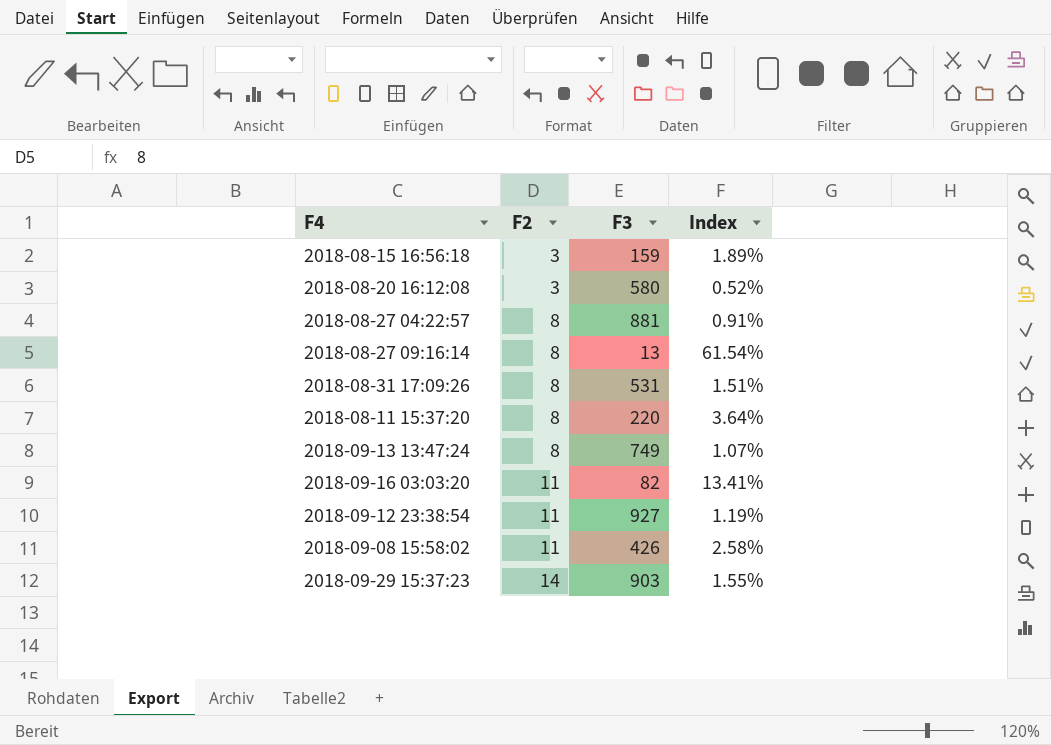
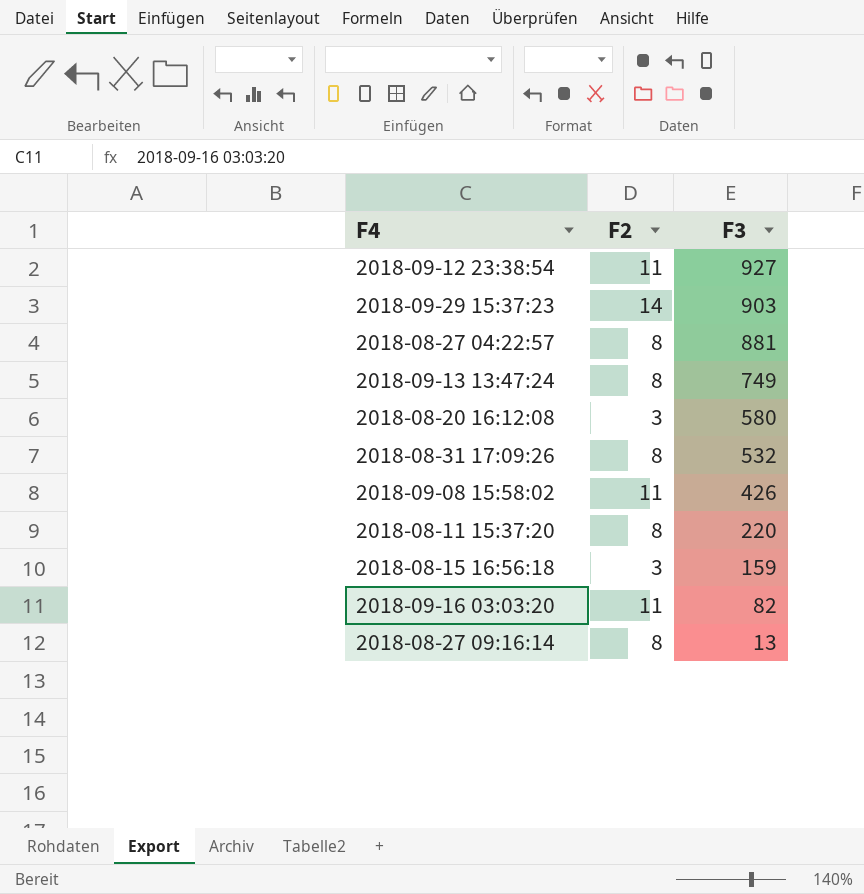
row order: F2 ascending -> F3 descending
column Index | formula: [F2] / [F3] -> none
2018-08-31 17:09:26 | F3: 531 -> 532

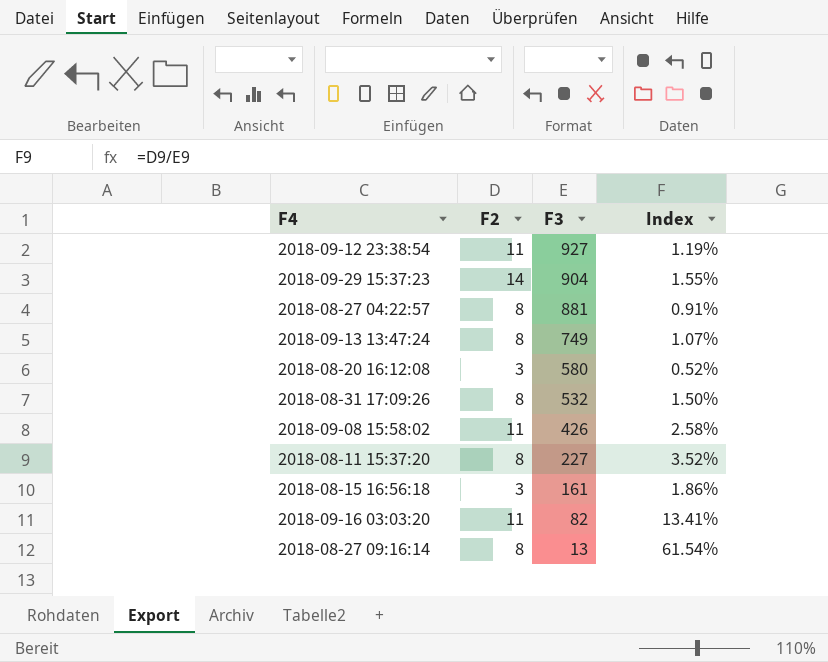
column Index | formula: none -> [F2] / [F3]
2018-09-29 15:37:23 | F3: 903 -> 904
2018-08-11 15:37:20 | F3: 220 -> 227
2018-08-15 16:56:18 | F3: 159 -> 161

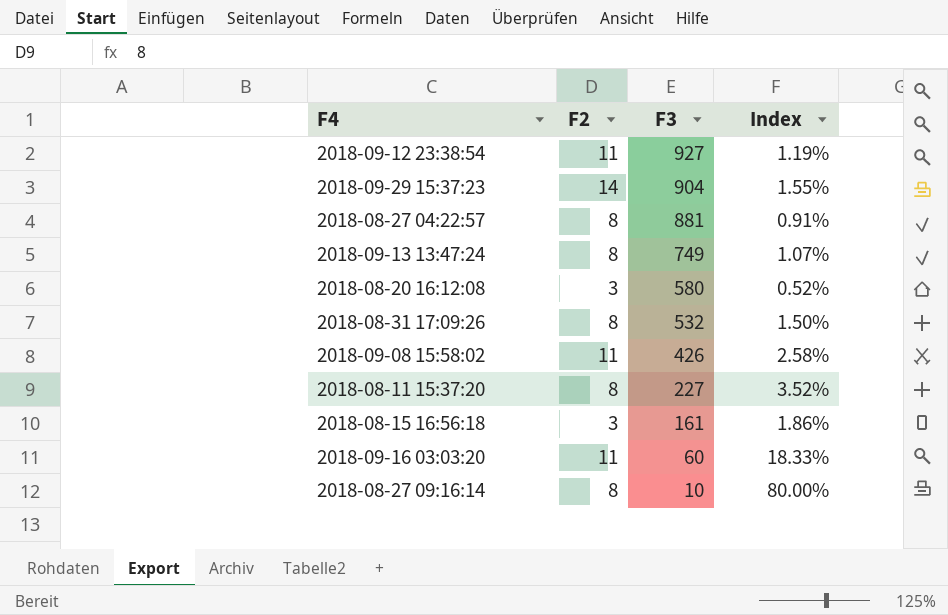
2018-09-16 03:03:20 | F3: 82 -> 60
2018-09-16 03:03:20 | Index: 13.41% -> 18.33%
2018-08-27 09:16:14 | F3: 13 -> 10
2018-08-27 09:16:14 | Index: 61.54% -> 80.00%

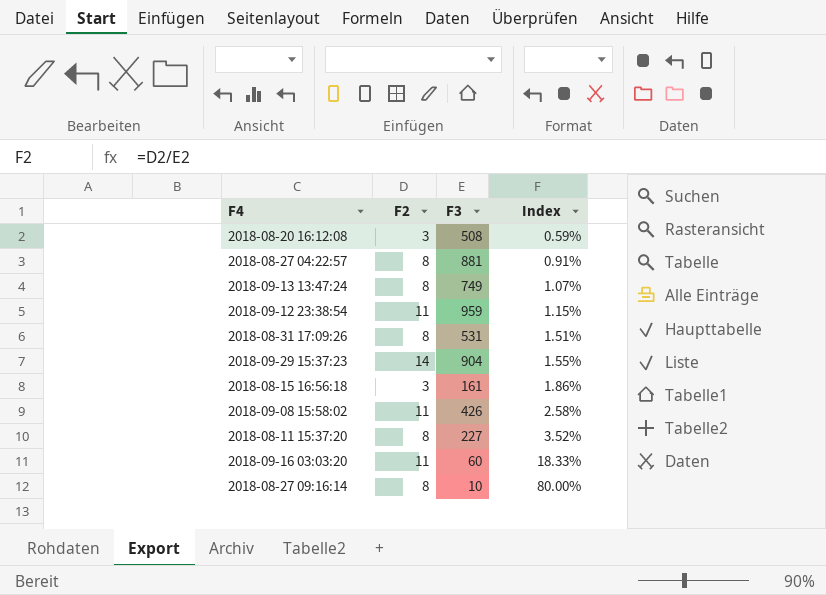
row order: F3 descending -> Index ascending
2018-08-20 16:12:08 | F3: 580 -> 508
2018-08-20 16:12:08 | Index: 0.52% -> 0.59%
2018-09-12 23:38:54 | F3: 927 -> 959
2018-09-12 23:38:54 | Index: 1.19% -> 1.15%
2018-08-31 17:09:26 | F3: 532 -> 531
2018-08-31 17:09:26 | Index: 1.50% -> 1.51%

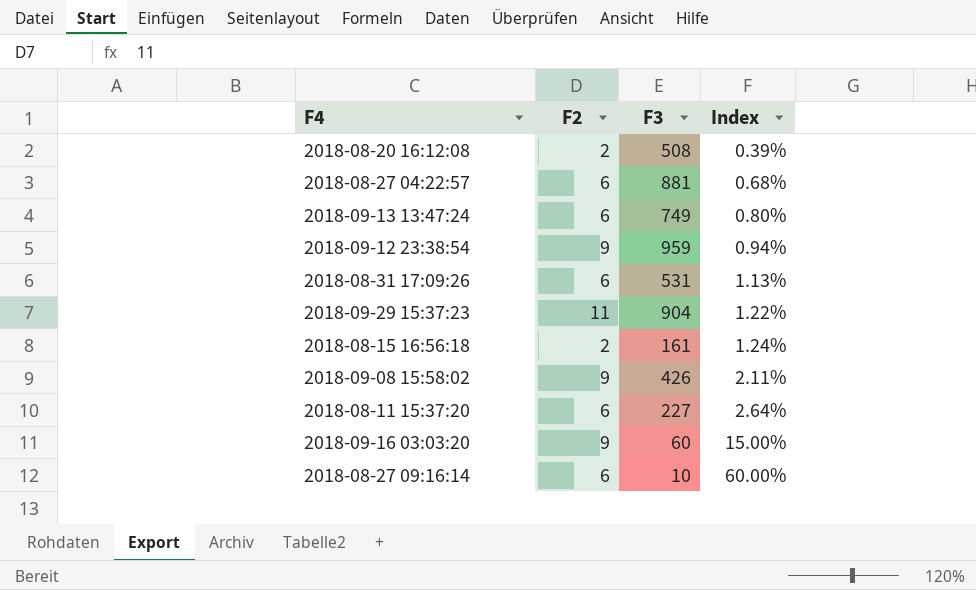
2018-08-20 16:12:08 | F2: 3 -> 2
2018-08-20 16:12:08 | Index: 0.59% -> 0.39%
2018-08-27 04:22:57 | F2: 8 -> 6
2018-08-27 04:22:57 | Index: 0.91% -> 0.68%
2018-09-13 13:47:24 | F2: 8 -> 6
2018-09-13 13:47:24 | Index: 1.07% -> 0.80%
2018-09-12 23:38:54 | F2: 11 -> 9
2018-09-12 23:38:54 | Index: 1.15% -> 0.94%
2018-08-31 17:09:26 | F2: 8 -> 6
2018-08-31 17:09:26 | Index: 1.51% -> 1.13%
2018-09-29 15:37:23 | F2: 14 -> 11
2018-09-29 15:37:23 | Index: 1.55% -> 1.22%
2018-08-15 16:56:18 | F2: 3 -> 2
2018-08-15 16:56:18 | Index: 1.86% -> 1.24%
2018-09-08 15:58:02 | F2: 11 -> 9
2018-09-08 15:58:02 | Index: 2.58% -> 2.11%
2018-08-11 15:37:20 | F2: 8 -> 6
2018-08-11 15:37:20 | Index: 3.52% -> 2.64%
2018-09-16 03:03:20 | F2: 11 -> 9
2018-09-16 03:03:20 | Index: 18.33% -> 15.00%
2018-08-27 09:16:14 | F2: 8 -> 6
2018-08-27 09:16:14 | Index: 80.00% -> 60.00%

